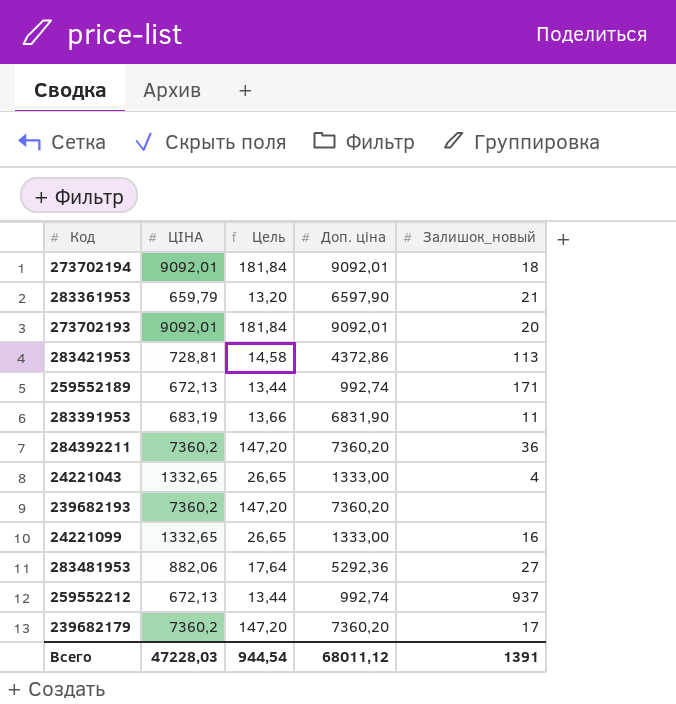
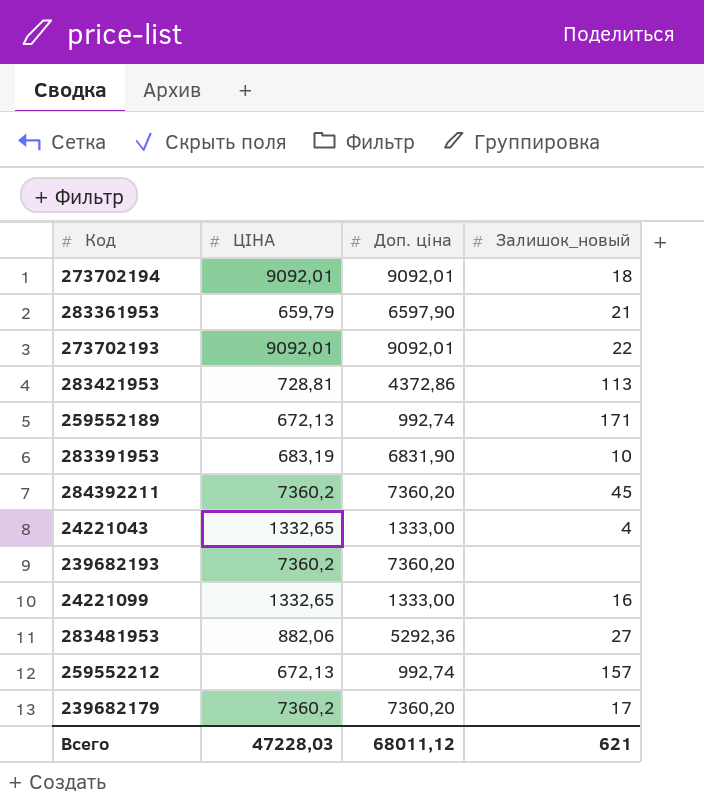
column Цель | formula: [ЦІНА] * 0,02 -> none
273702193 | Залишок_новый: 20 -> 22
283391953 | Залишок_новый: 11 -> 10
284392211 | Залишок_новый: 36 -> 45
259552212 | Залишок_новый: 937 -> 157
Всего | Залишок_новый: 1391 -> 621

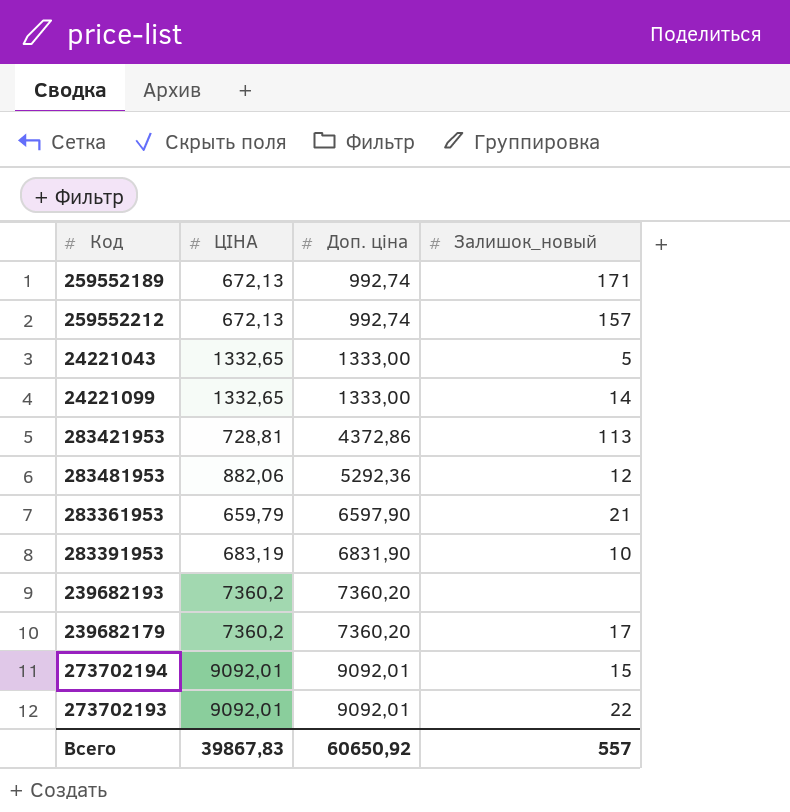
row order: none -> Доп. ціна ascending
row 284392211: 7360,2 | 7360,20 | 45 -> none
24221043 | Залишок_новый: 4 -> 5
24221099 | Залишок_новый: 16 -> 14
283481953 | Залишок_новый: 27 -> 12
273702194 | Залишок_новый: 18 -> 15
Всего | ЦІНА: 47228,03 -> 39867,83
Всего | Доп. ціна: 68011,12 -> 60650,92
Всего | Залишок_новый: 621 -> 557

